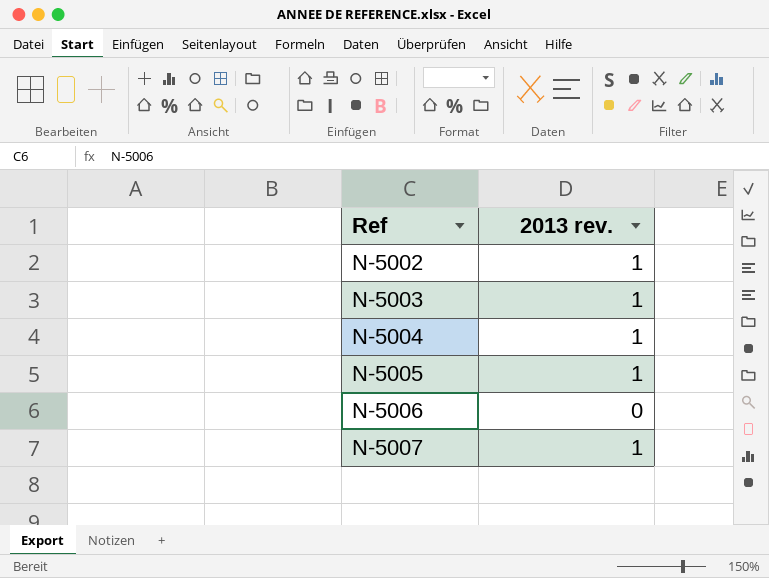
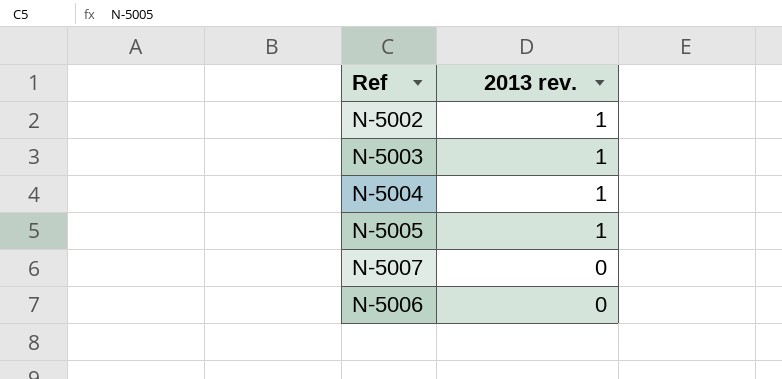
row order: Ref ascending -> 2013 rev. descending
N-5007 | 2013 rev.: 1 -> 0

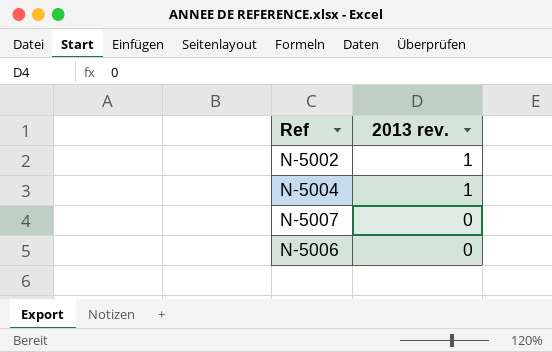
row N-5003: 1 -> none
row N-5005: 1 -> none

